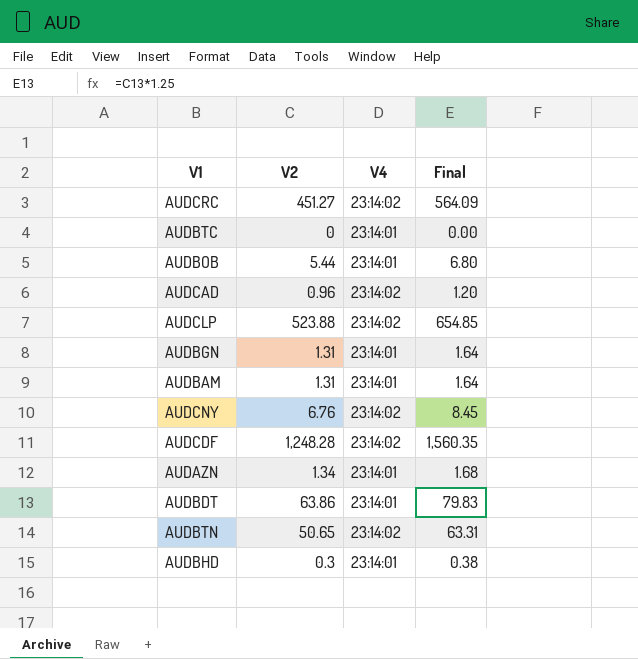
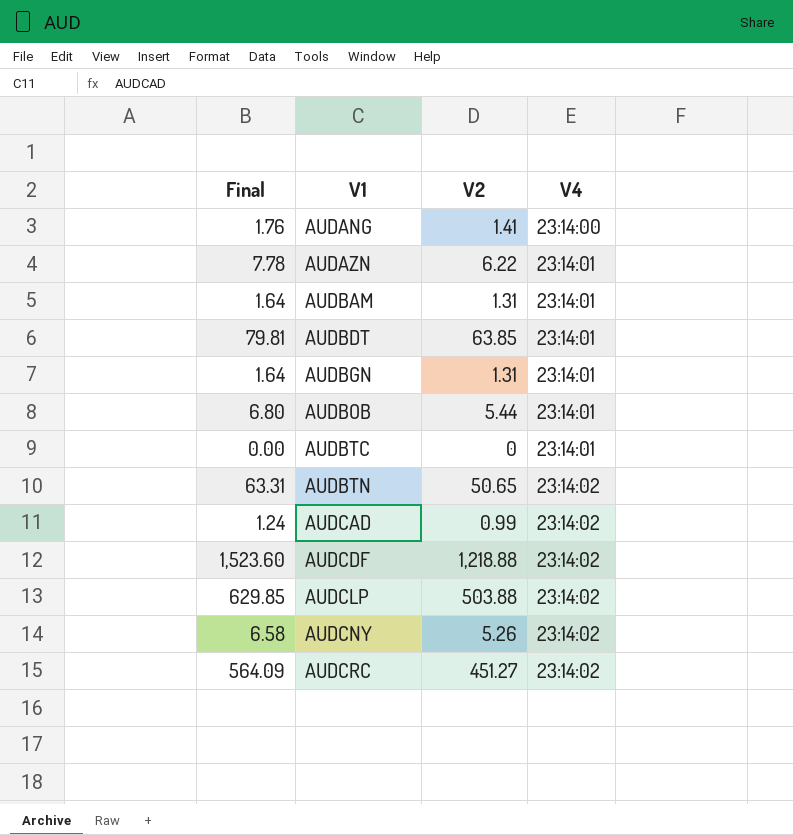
row order: none -> V1 ascending
column Final | position: 4 -> 1
row AUDBHD: 0.3 | 23:14:01 | 0.38 -> none
row AUDANG: none -> 1.76 | 1.41 | 23:14:00
AUDAZN | Final: 1.68 -> 7.78
AUDAZN | V2: 1.34 -> 6.22
AUDBDT | Final: 79.83 -> 79.81
AUDBDT | V2: 63.86 -> 63.85
AUDCAD | Final: 1.20 -> 1.24
AUDCAD | V2: 0.96 -> 0.99
AUDCDF | Final: 1,560.35 -> 1,523.60
AUDCDF | V2: 1,248.28 -> 1,218.88
AUDCLP | Final: 654.85 -> 629.85
AUDCLP | V2: 523.88 -> 503.88
AUDCNY | Final: 8.45 -> 6.58
AUDCNY | V2: 6.76 -> 5.26

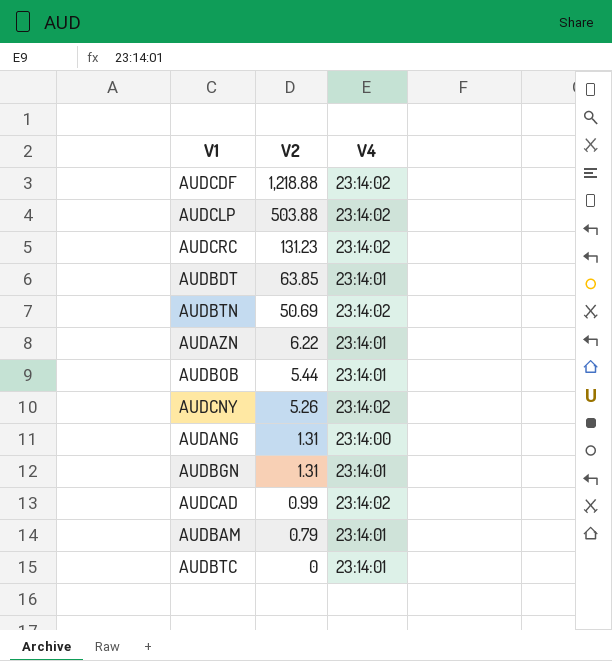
row order: V1 ascending -> V2 descending
column Final | formula: [V2] * 1.25 -> none
AUDCRC | V2: 451.27 -> 131.23
AUDBTN | V2: 50.65 -> 50.69
AUDANG | V2: 1.41 -> 1.31
AUDBAM | V2: 1.31 -> 0.79

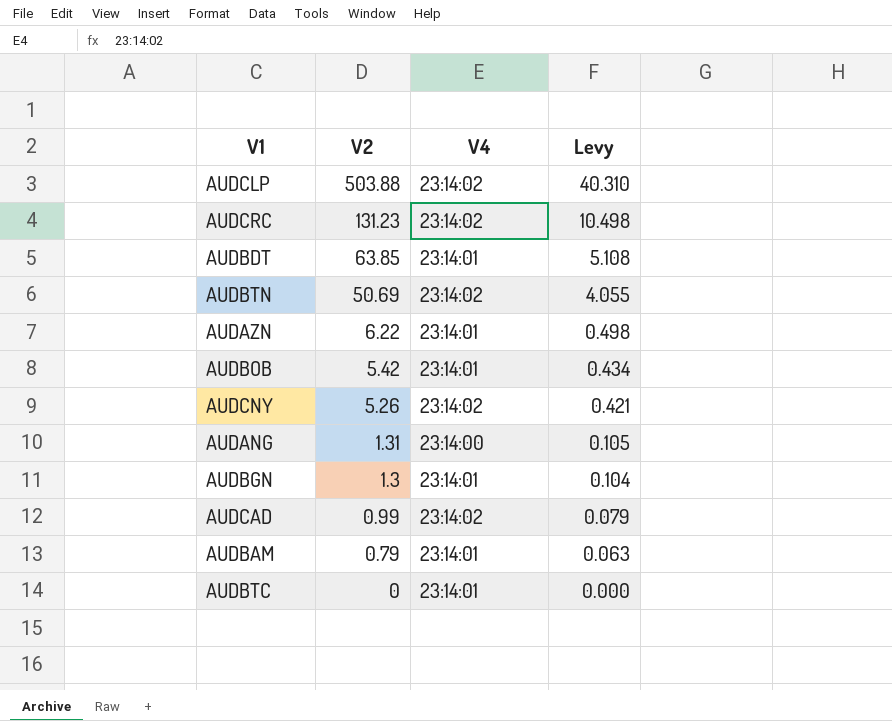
column Levy | formula: none -> [V2] * 0.08
row AUDCDF: 1,218.88 | 23:14:02 -> none
AUDBOB | V2: 5.44 -> 5.42
AUDBGN | V2: 1.31 -> 1.3

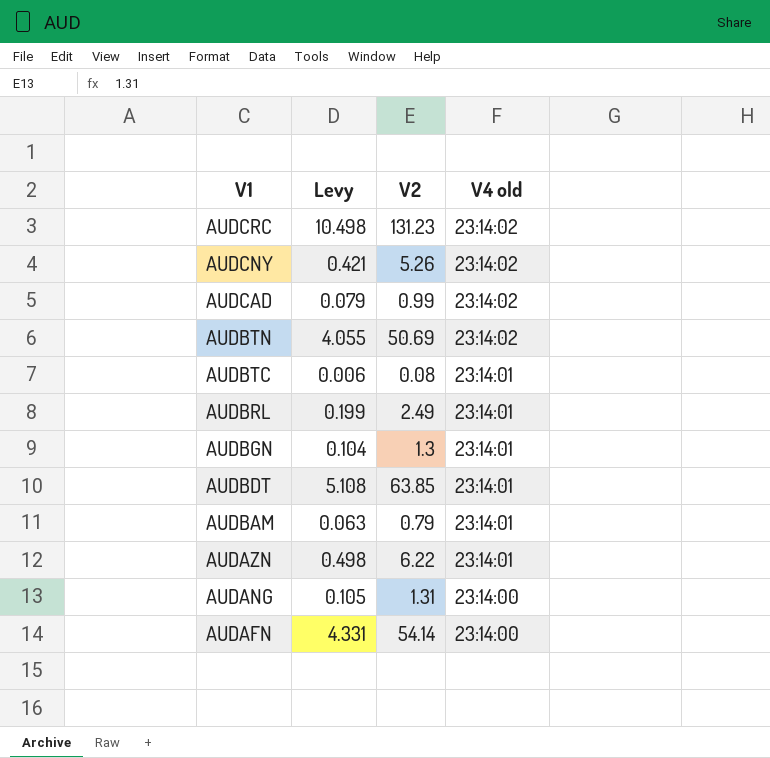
row order: V2 descending -> V1 descending
column Levy | position: 4 -> 2
column name: V4 -> V4 old
row AUDCLP: 503.88 | 23:14:02 | 40.310 -> none
row AUDBOB: 5.42 | 23:14:01 | 0.434 -> none
AUDBTC | Levy: 0.000 -> 0.006
AUDBTC | V2: 0 -> 0.08
row AUDBRL: none -> 0.199 | 2.49 | 23:14:01
row AUDAFN: none -> 4.331 | 54.14 | 23:14:00

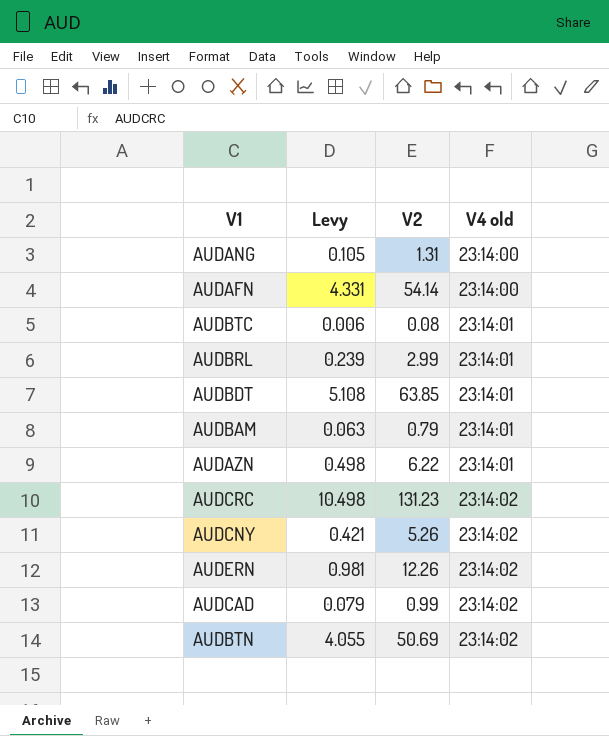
row order: V1 descending -> V4 old ascending
row AUDBGN: 0.104 | 1.3 | 23:14:01 -> none
AUDBRL | Levy: 0.199 -> 0.239
AUDBRL | V2: 2.49 -> 2.99
row AUDERN: none -> 0.981 | 12.26 | 23:14:02

